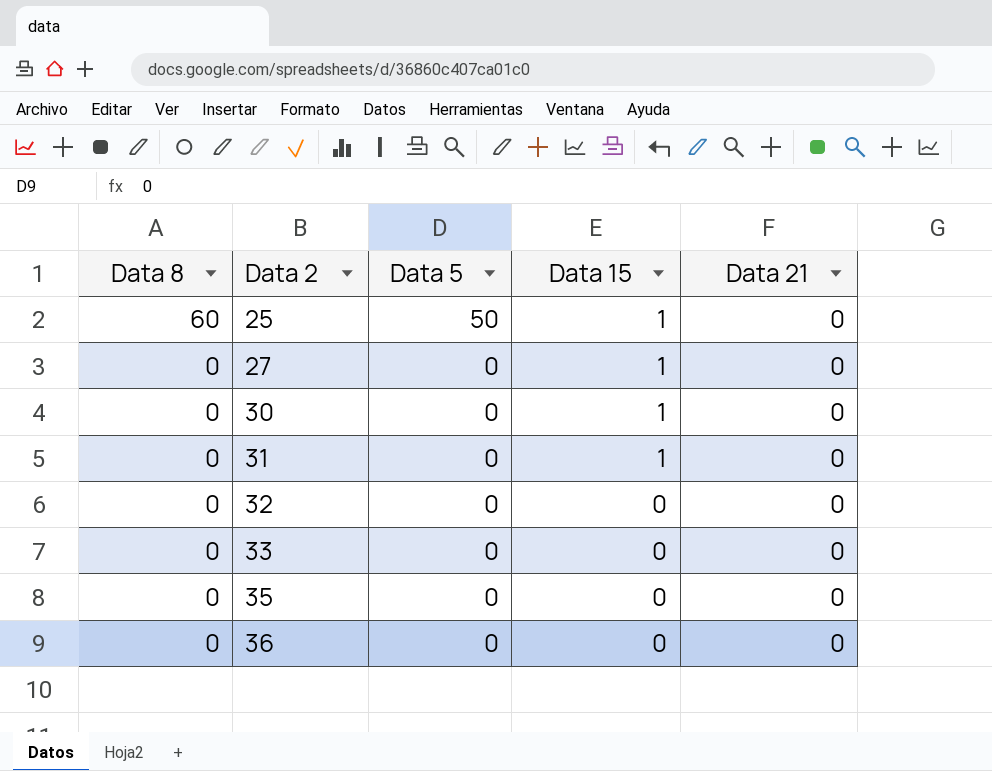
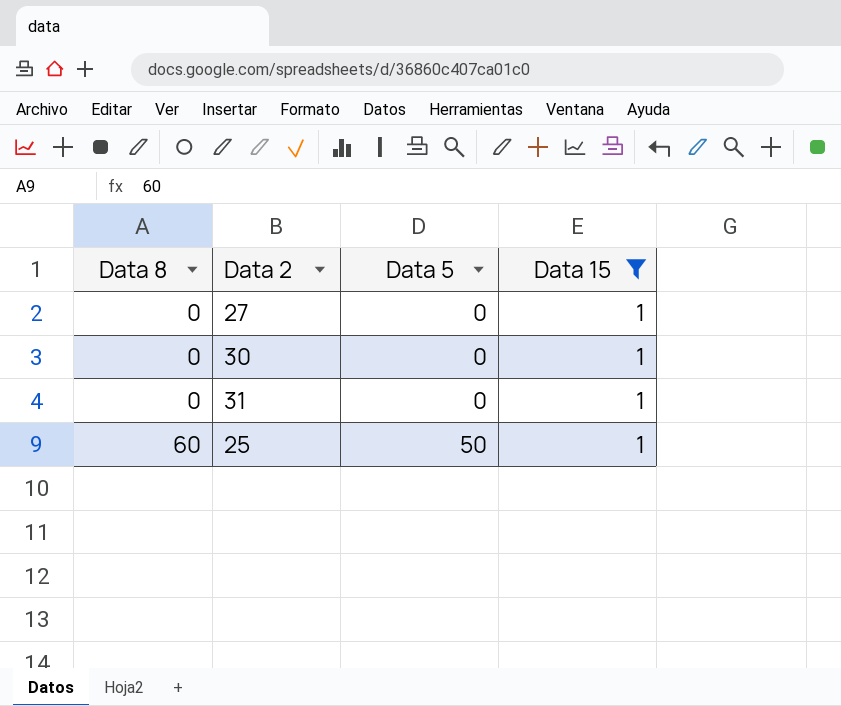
filter: none -> Data 15 = 1
row order: Data 8 descending -> Data 8 ascending
column Data 21 | position: 5 -> none

